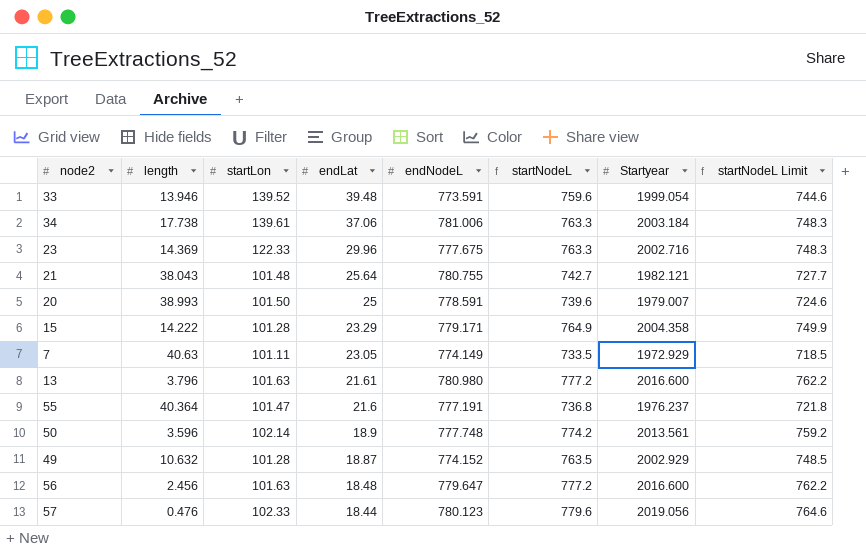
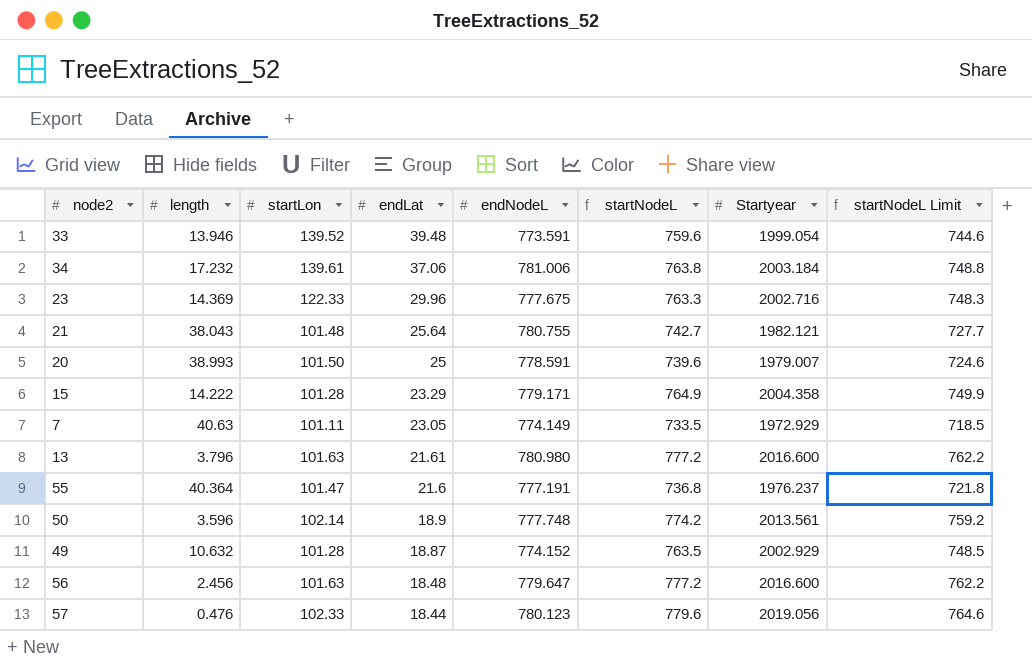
34 | length: 17.738 -> 17.232
34 | startNodeL: 763.3 -> 763.8
34 | startNodeL Limit: 748.3 -> 748.8

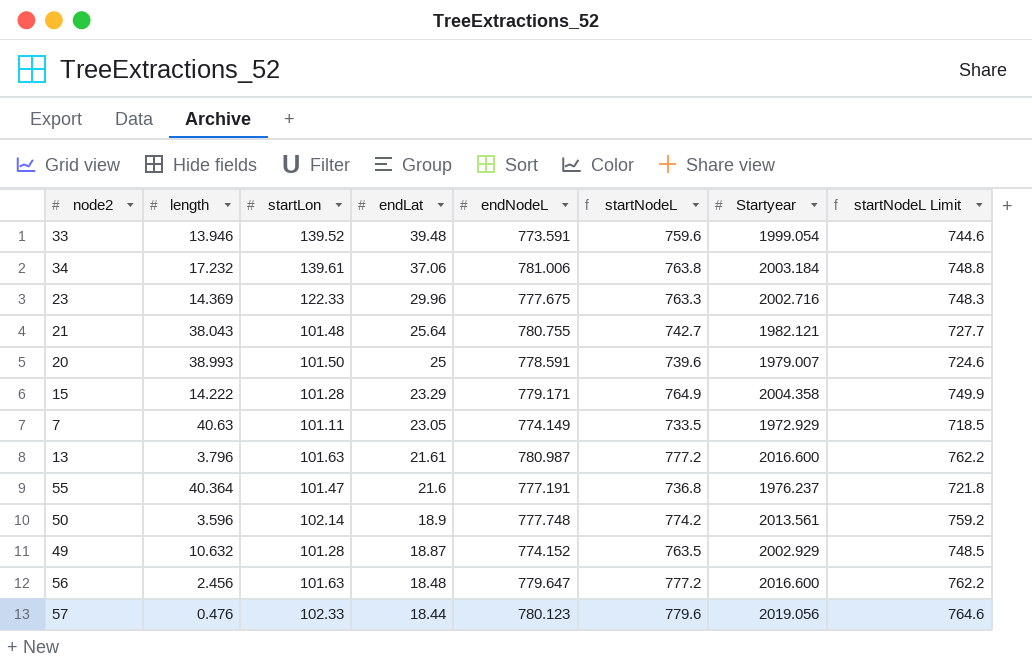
13 | endNodeL: 780.980 -> 780.987

